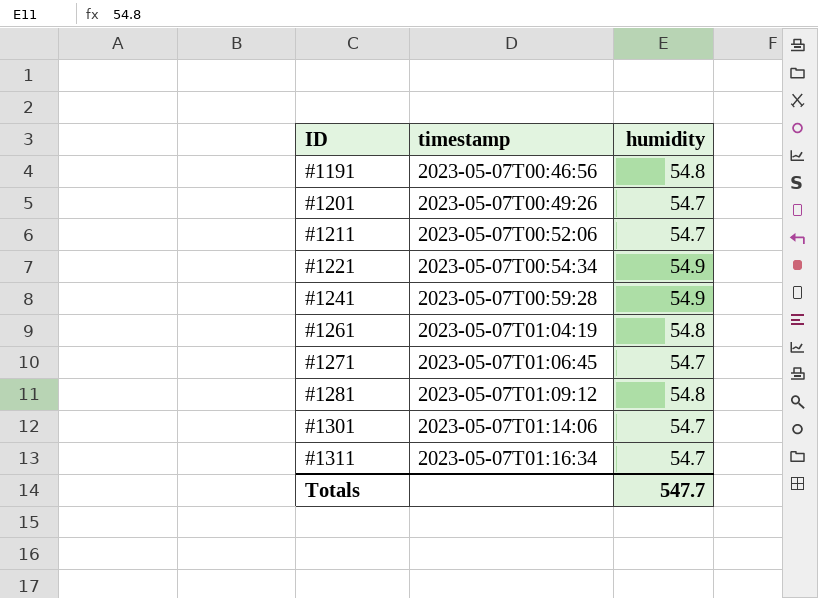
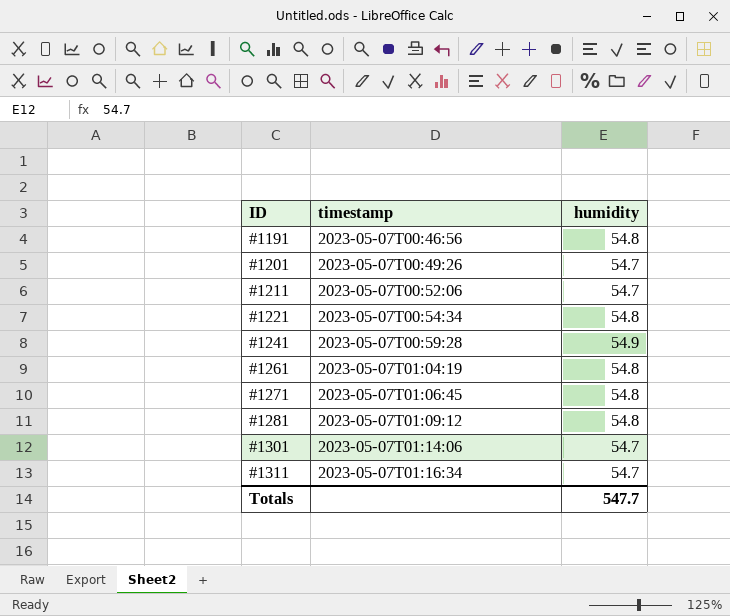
#1221 | humidity: 54.9 -> 54.8
#1271 | humidity: 54.7 -> 54.8

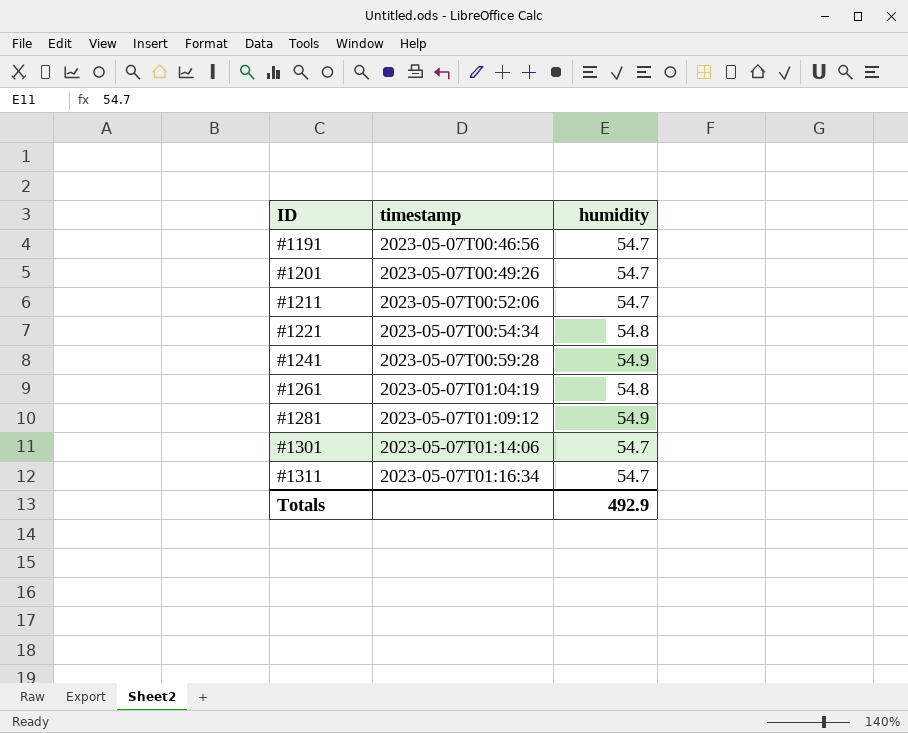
row #1271: 2023-05-07T01:06:45 | 54.8 -> none
#1191 | humidity: 54.8 -> 54.7
#1281 | humidity: 54.8 -> 54.9
Totals | humidity: 547.7 -> 492.9

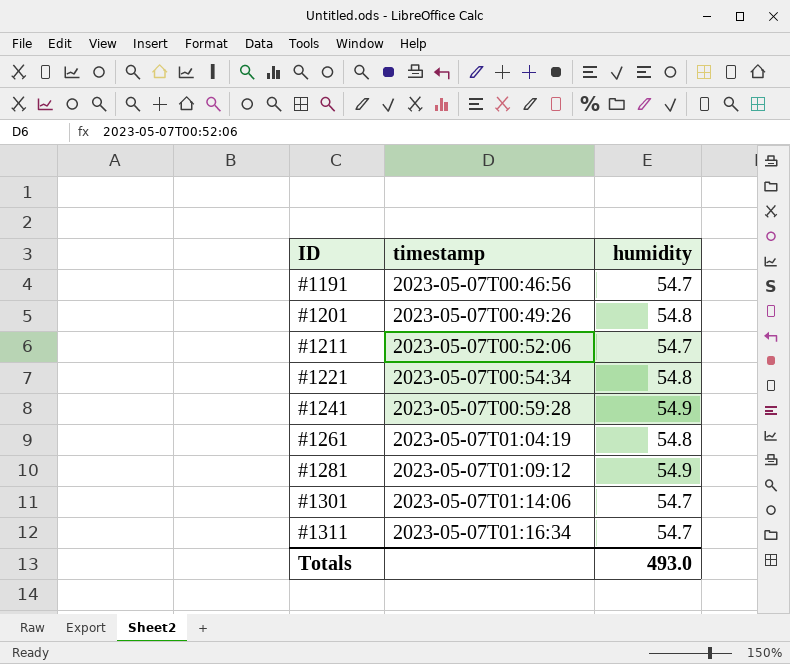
#1201 | humidity: 54.7 -> 54.8
Totals | humidity: 492.9 -> 493.0

